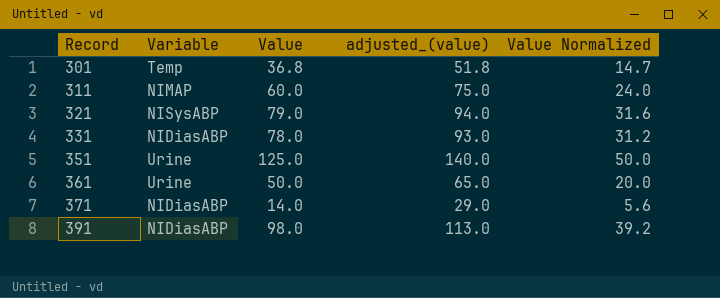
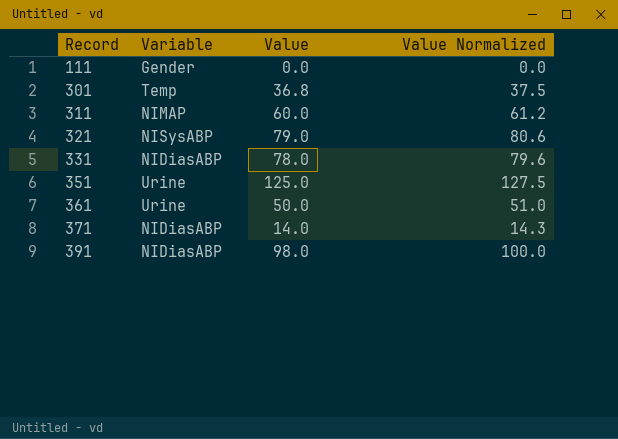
column adjusted_(value) | formula: [Value] + 15 -> none
column Value Normalized | formula: [Value] * 0.4 -> [Value] * 1.02
row 111: none -> Gender | 0.0 | 0.0

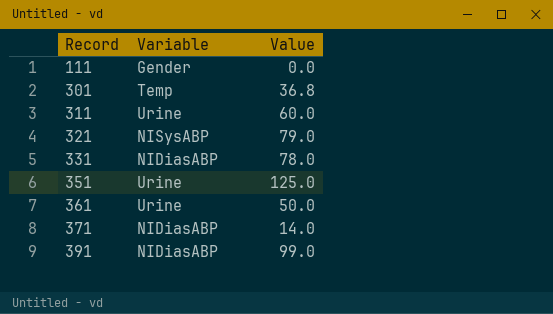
column Value Normalized | formula: [Value] * 1.02 -> none
311 | Variable: NIMAP -> Urine
391 | Value: 98.0 -> 99.0

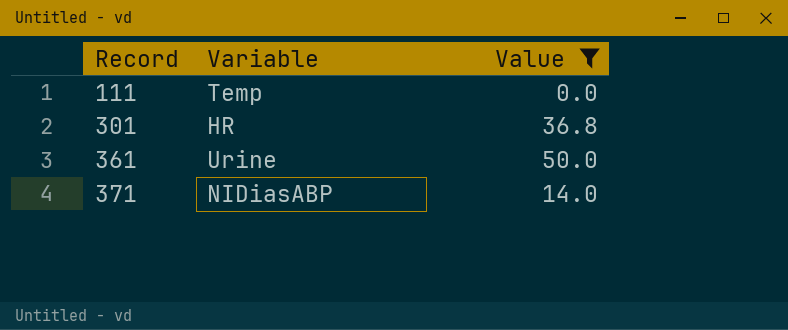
filter: none -> Value <= 50.0
111 | Variable: Gender -> Temp
301 | Variable: Temp -> HR

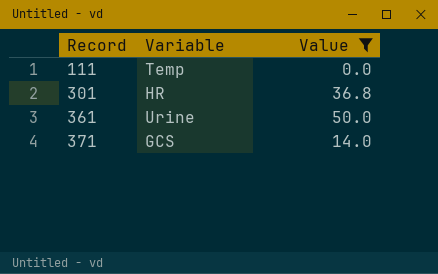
371 | Variable: NIDiasABP -> GCS

